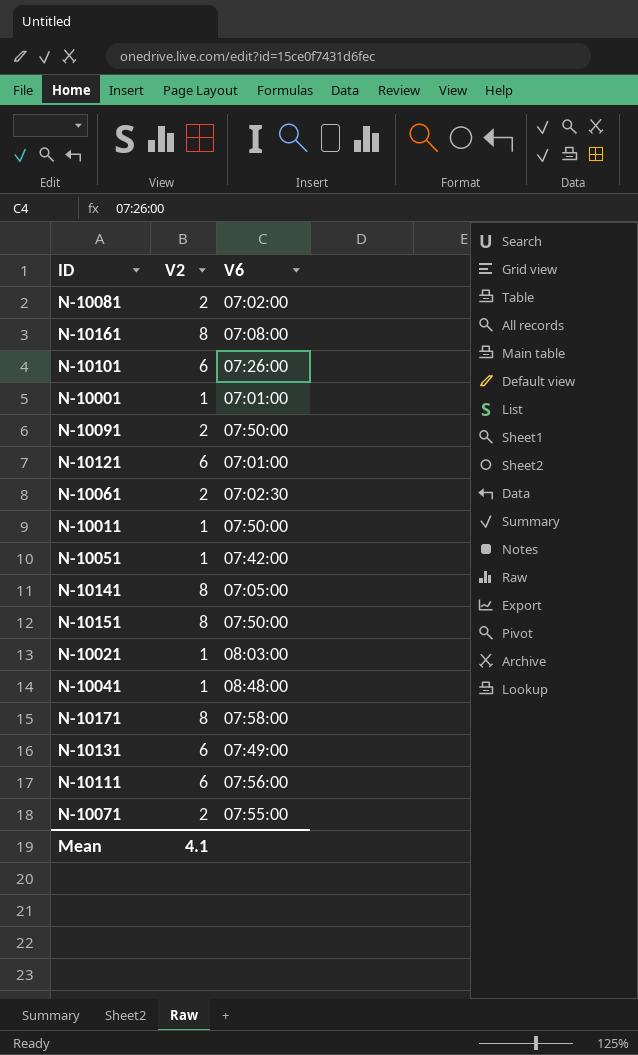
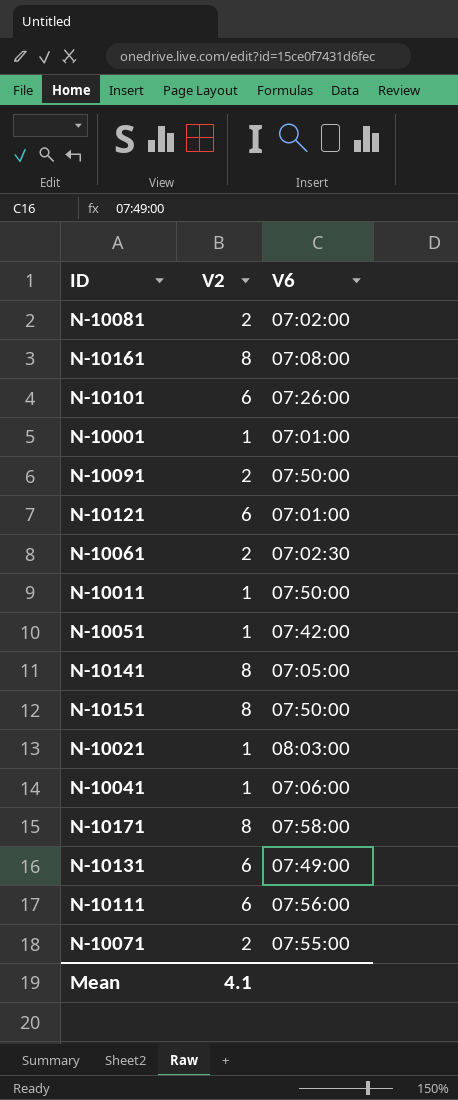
N-10041 | V6: 08:48:00 -> 07:06:00

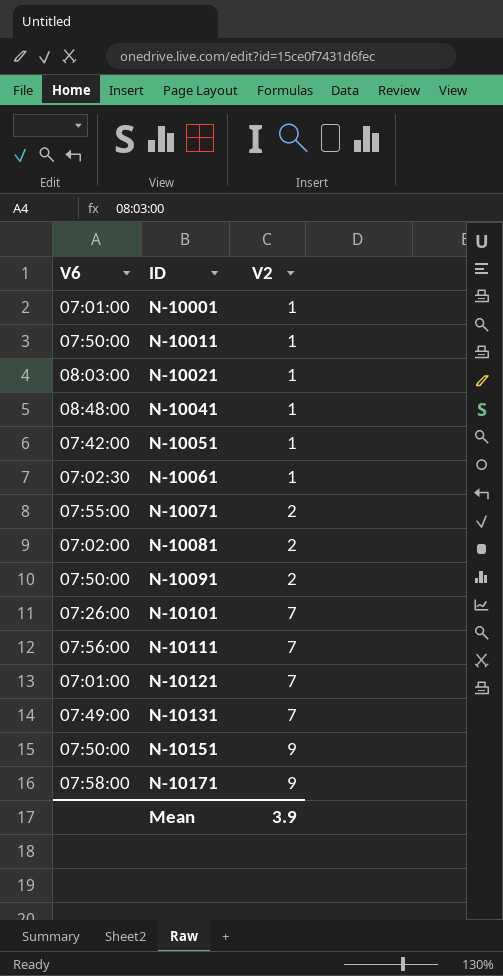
row order: none -> ID ascending
column V6 | position: 3 -> 1
row N-10161: 8 | 07:08:00 -> none
row N-10141: 8 | 07:05:00 -> none
N-10041 | V6: 07:06:00 -> 08:48:00
N-10061 | V2: 2 -> 1
N-10101 | V2: 6 -> 7
N-10111 | V2: 6 -> 7
N-10121 | V2: 6 -> 7
N-10131 | V2: 6 -> 7
N-10151 | V2: 8 -> 9
N-10171 | V2: 8 -> 9
Mean | V2: 4.1 -> 3.9

